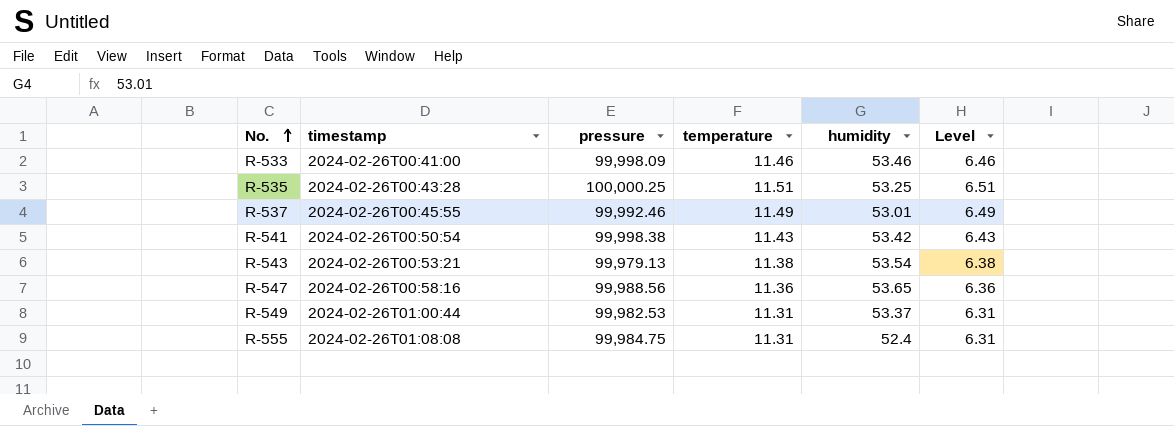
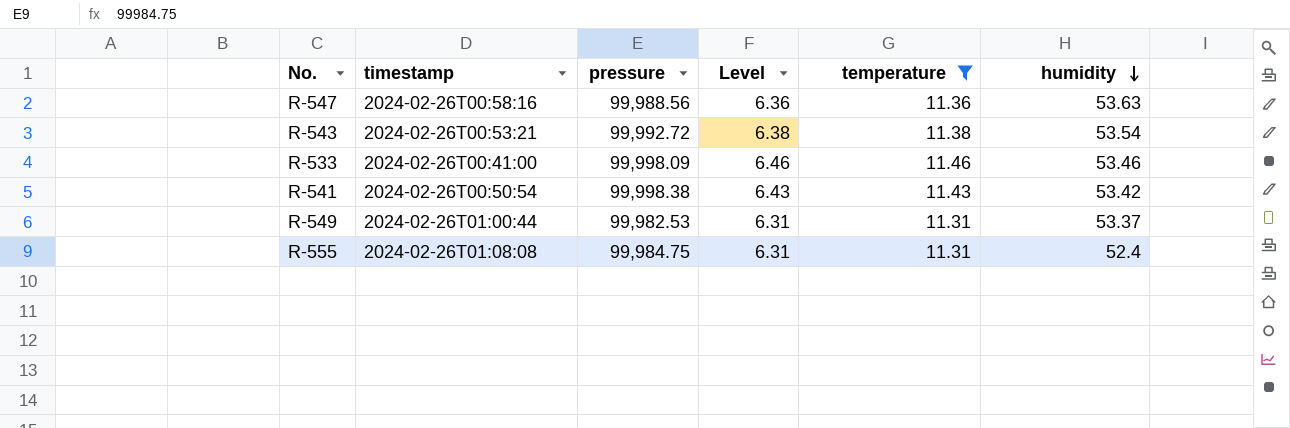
filter: none -> temperature <= 11.46
row order: No. ascending -> humidity descending
column Level | position: 6 -> 4
R-547 | humidity: 53.65 -> 53.63
R-543 | pressure: 99,979.13 -> 99,992.72

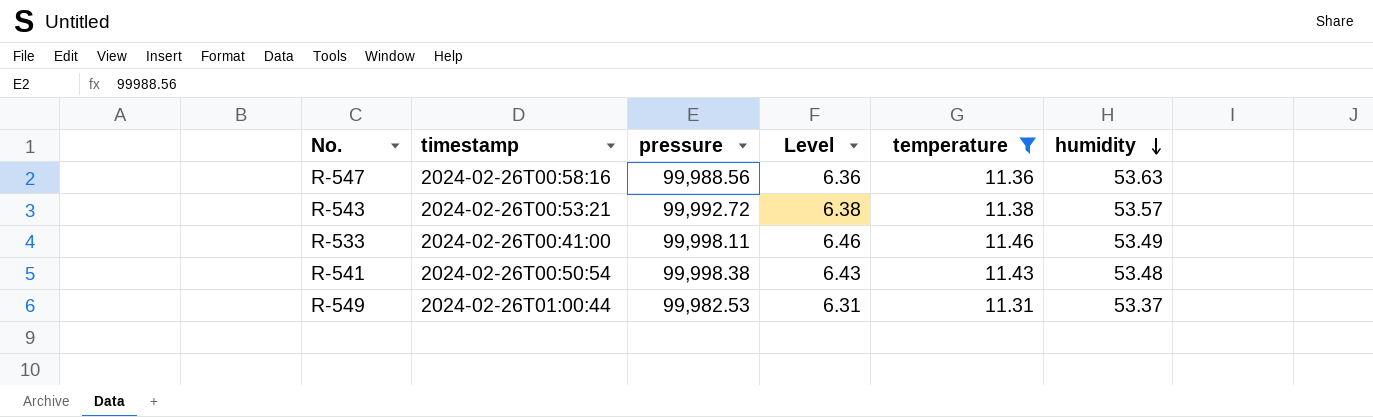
row R-555: 2024-02-26T01:08:08 | 99,984.75 | 6.31 | 11.31 | 52.4 -> none
R-543 | humidity: 53.54 -> 53.57
R-533 | pressure: 99,998.09 -> 99,998.11
R-533 | humidity: 53.46 -> 53.49
R-541 | humidity: 53.42 -> 53.48

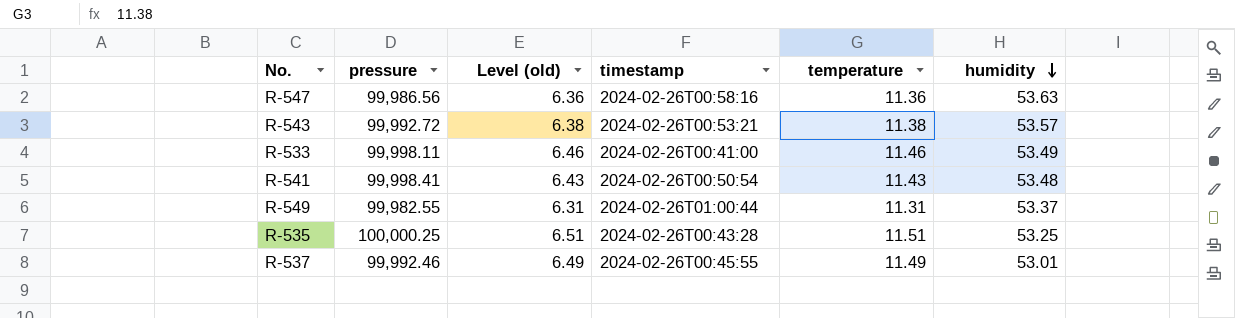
filter: temperature <= 11.46 -> none
column name: Level -> Level (old)
column timestamp | position: 2 -> 4
R-547 | pressure: 99,988.56 -> 99,986.56
R-541 | pressure: 99,998.38 -> 99,998.41
R-549 | pressure: 99,982.53 -> 99,982.55

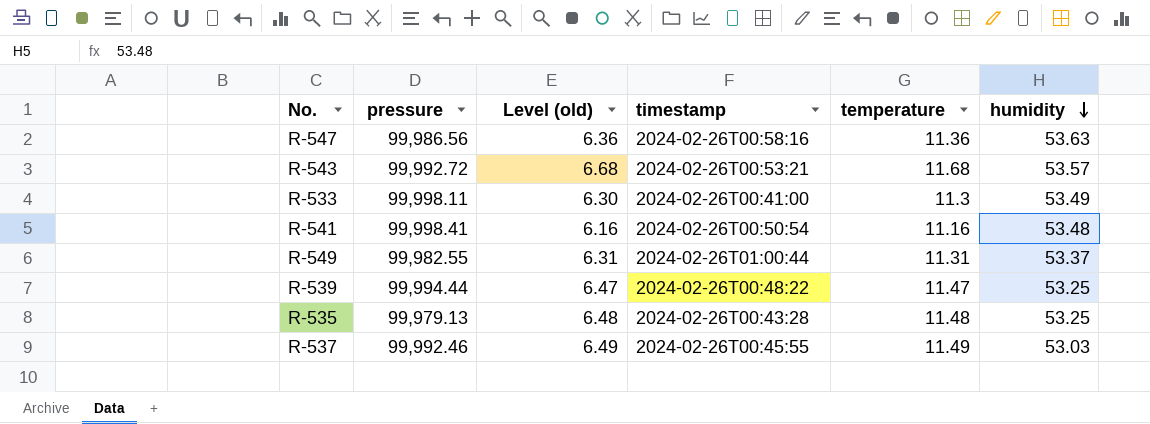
R-543 | Level (old): 6.38 -> 6.68
R-543 | temperature: 11.38 -> 11.68
R-533 | Level (old): 6.46 -> 6.30
R-533 | temperature: 11.46 -> 11.3
R-541 | Level (old): 6.43 -> 6.16
R-541 | temperature: 11.43 -> 11.16
row R-539: none -> 99,994.44 | 6.47 | 2024-02-26T00:48:22 | 11.47 | 53.25
R-535 | pressure: 100,000.25 -> 99,979.13
R-535 | Level (old): 6.51 -> 6.48
R-535 | temperature: 11.51 -> 11.48
R-537 | humidity: 53.01 -> 53.03

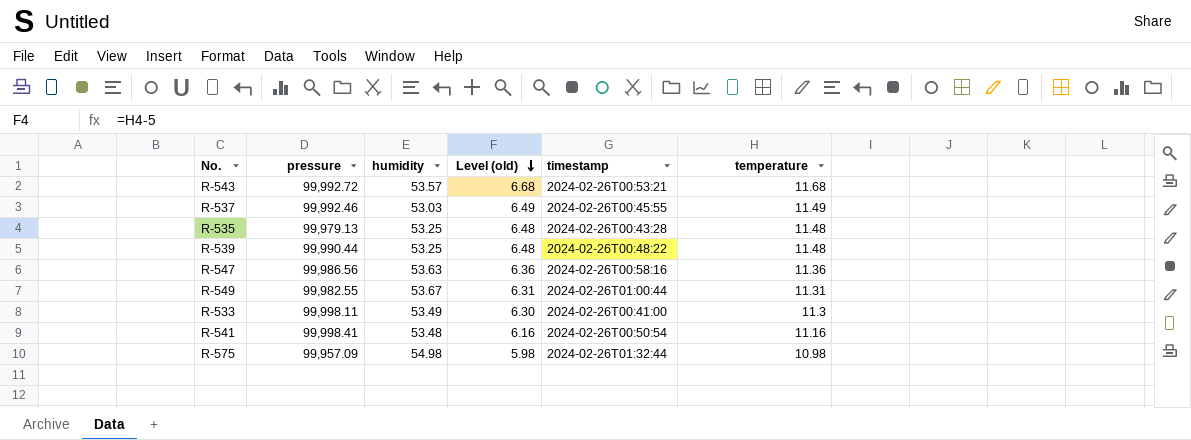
row order: humidity descending -> Level (old) descending
column humidity | position: 6 -> 3
R-539 | pressure: 99,994.44 -> 99,990.44
R-539 | Level (old): 6.47 -> 6.48
R-539 | temperature: 11.47 -> 11.48
R-549 | humidity: 53.37 -> 53.67
row R-575: none -> 99,957.09 | 54.98 | 5.98 | 2024-02-26T01:32:44 | 10.98

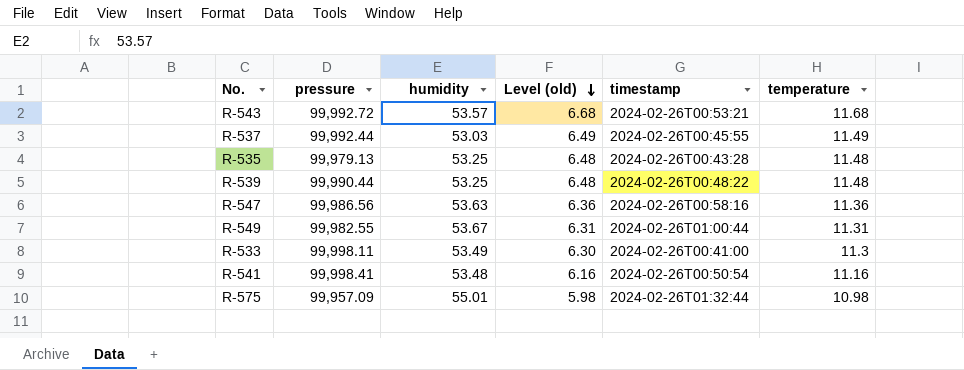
R-537 | pressure: 99,992.46 -> 99,992.44
R-575 | humidity: 54.98 -> 55.01

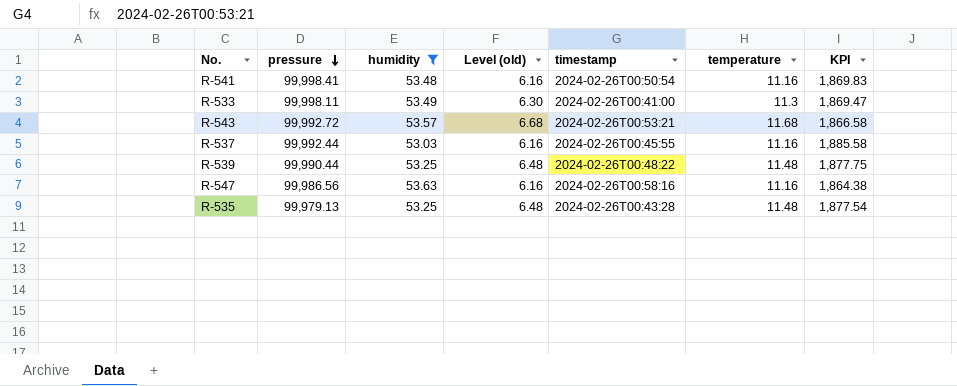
filter: none -> humidity <= 53.63
row order: Level (old) descending -> pressure descending
column KPI | formula: none -> [pressure] / [humidity]
R-537 | Level (old): 6.49 -> 6.16
R-537 | temperature: 11.49 -> 11.16
R-547 | Level (old): 6.36 -> 6.16
R-547 | temperature: 11.36 -> 11.16

